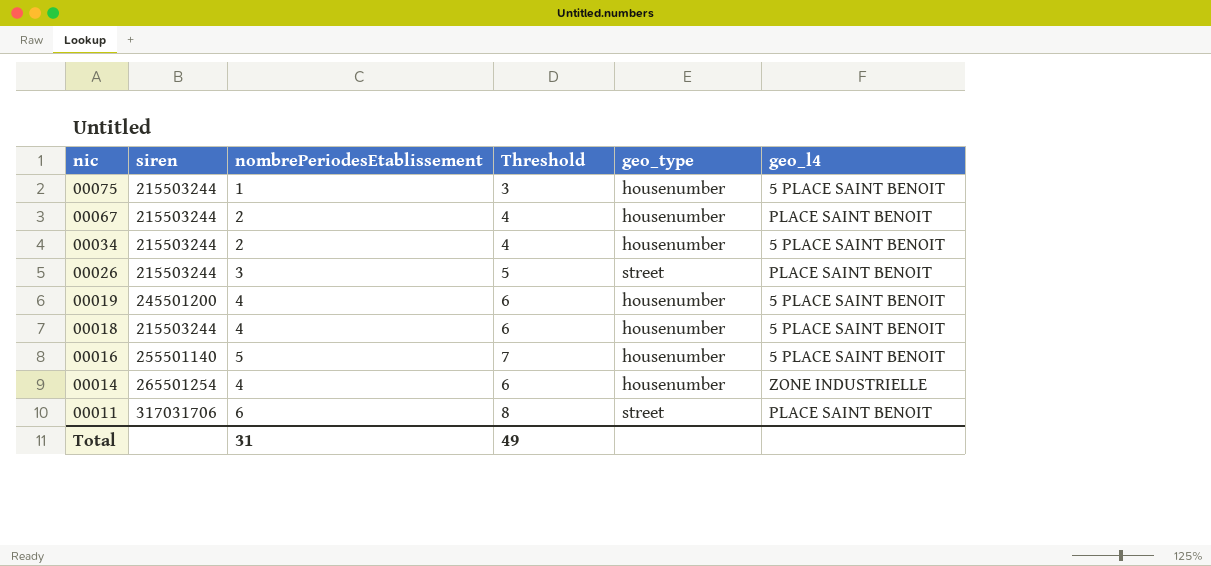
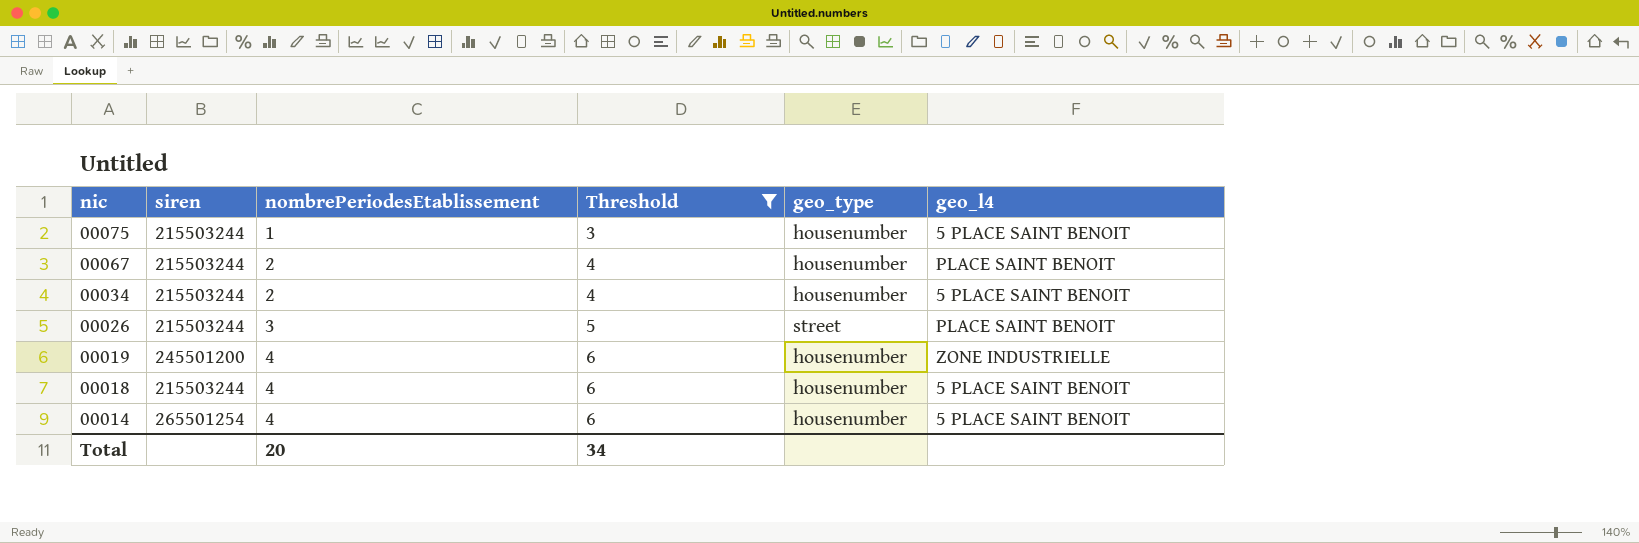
filter: none -> Threshold <= 6
00019 | geo_l4: 5 PLACE SAINT BENOIT -> ZONE INDUSTRIELLE
00014 | geo_l4: ZONE INDUSTRIELLE -> 5 PLACE SAINT BENOIT
Total | nombrePeriodesEtablissement: 31 -> 20
Total | Threshold: 49 -> 34

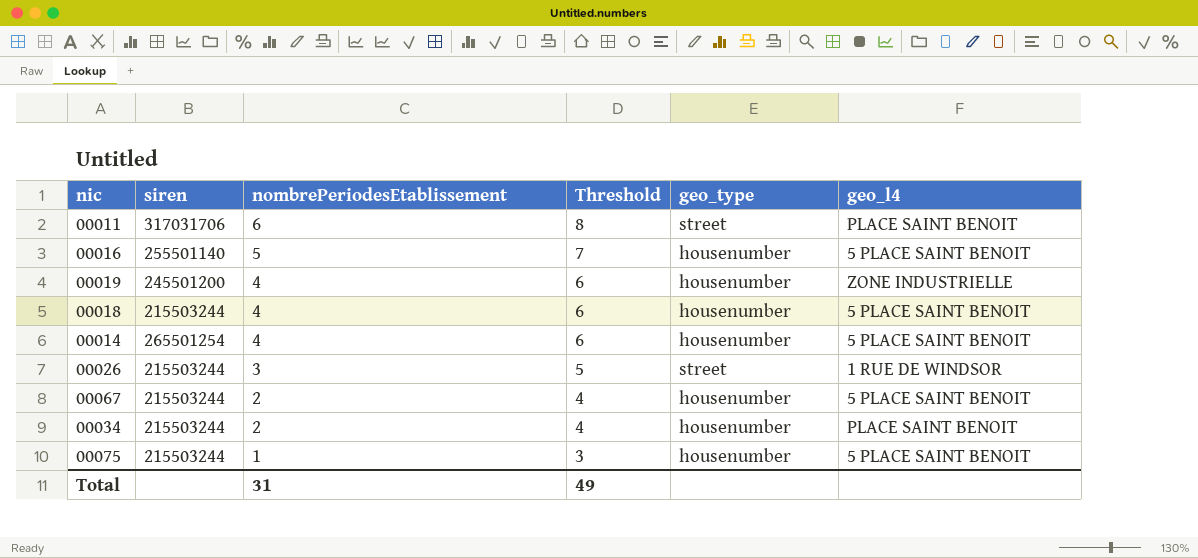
filter: Threshold <= 6 -> none
row order: nic descending -> nombrePeriodesEtablissement descending
00026 | geo_l4: PLACE SAINT BENOIT -> 1 RUE DE WINDSOR
00067 | geo_l4: PLACE SAINT BENOIT -> 5 PLACE SAINT BENOIT
00034 | geo_l4: 5 PLACE SAINT BENOIT -> PLACE SAINT BENOIT
Total | nombrePeriodesEtablissement: 20 -> 31
Total | Threshold: 34 -> 49

